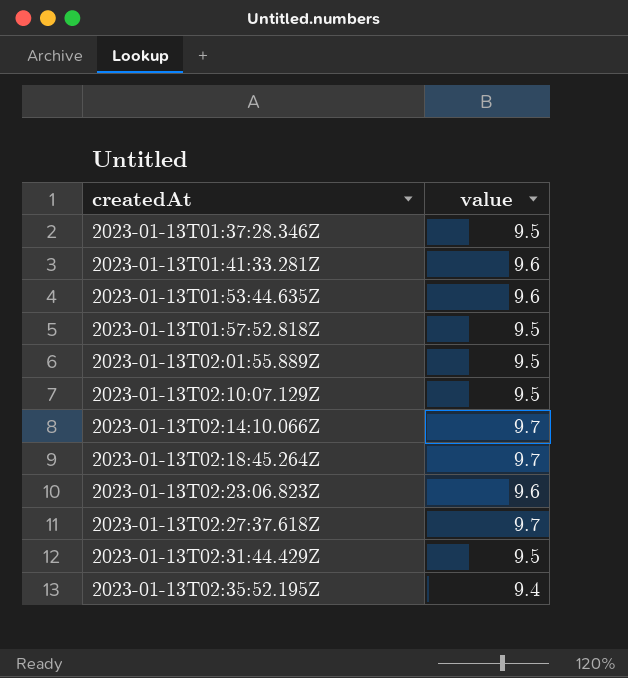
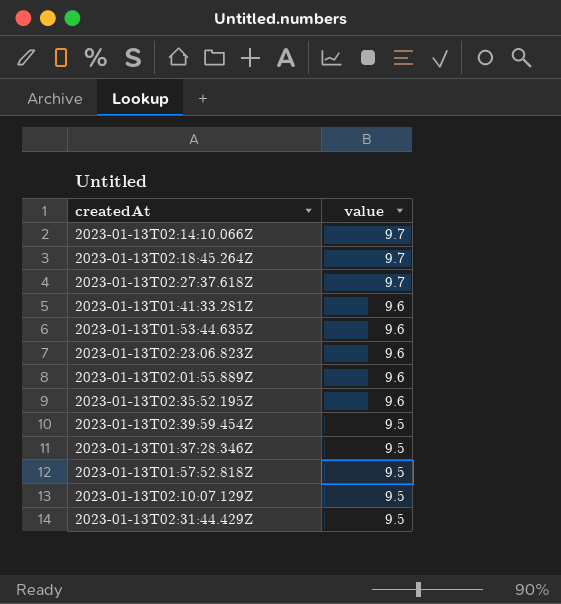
row order: createdAt ascending -> value descending
2023-01-13T02:01:55.889Z | value: 9.5 -> 9.6
2023-01-13T02:35:52.195Z | value: 9.4 -> 9.6
row 2023-01-13T02:39:59.454Z: none -> 9.5

